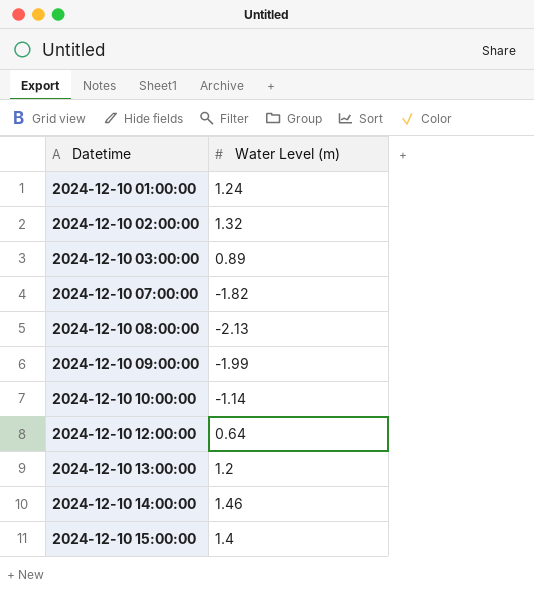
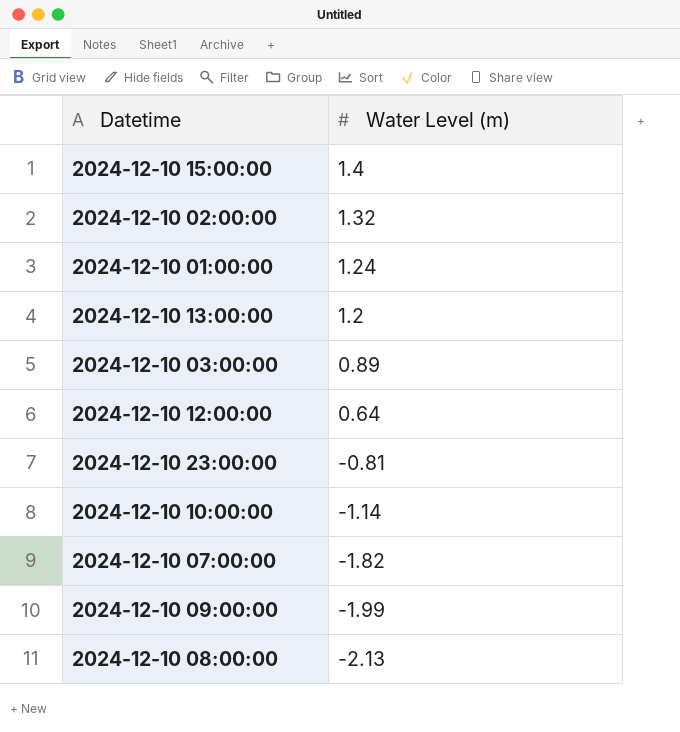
row order: Datetime ascending -> Water Level (m) descending
row 2024-12-10 14:00:00: 1.46 -> none
row 2024-12-10 23:00:00: none -> -0.81

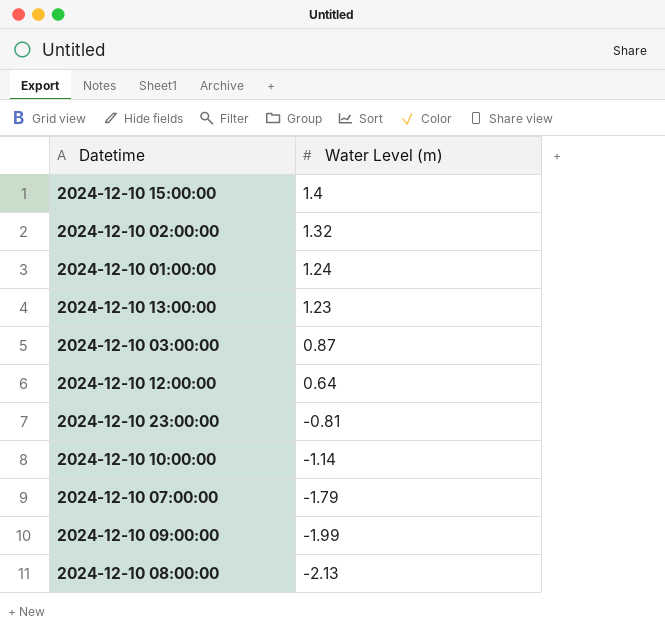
2024-12-10 13:00:00 | Water Level (m): 1.2 -> 1.23
2024-12-10 03:00:00 | Water Level (m): 0.89 -> 0.87
2024-12-10 07:00:00 | Water Level (m): -1.82 -> -1.79

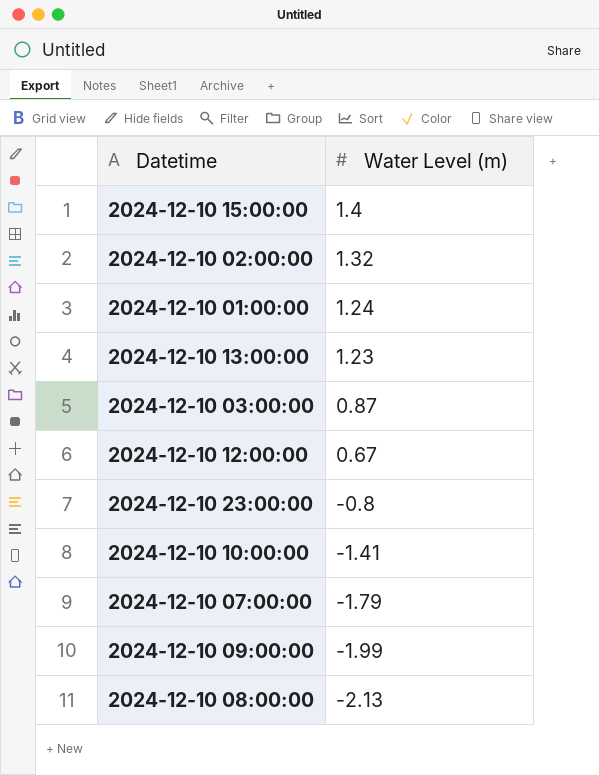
2024-12-10 12:00:00 | Water Level (m): 0.64 -> 0.67
2024-12-10 23:00:00 | Water Level (m): -0.81 -> -0.8
2024-12-10 10:00:00 | Water Level (m): -1.14 -> -1.41

